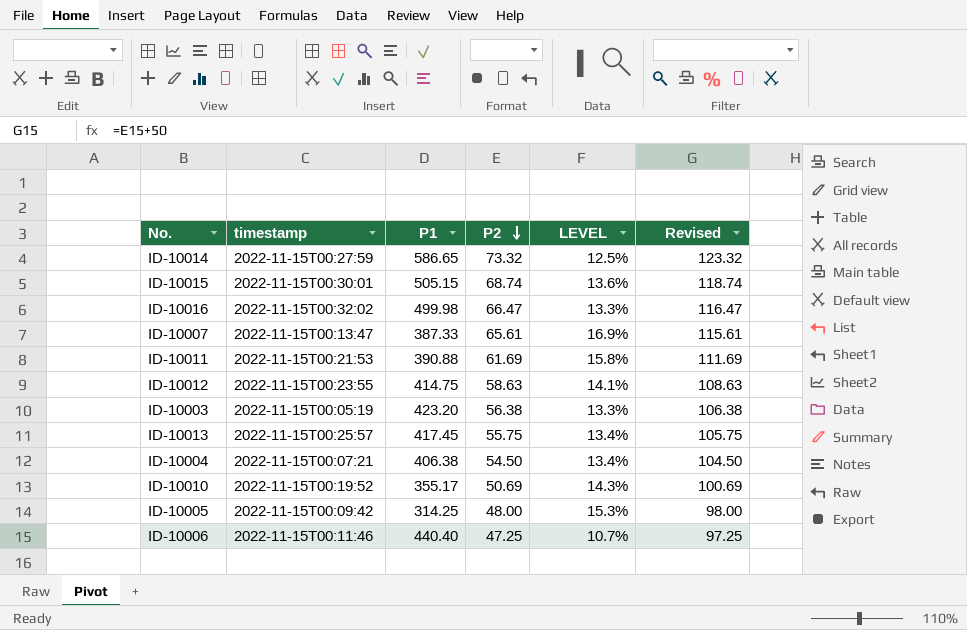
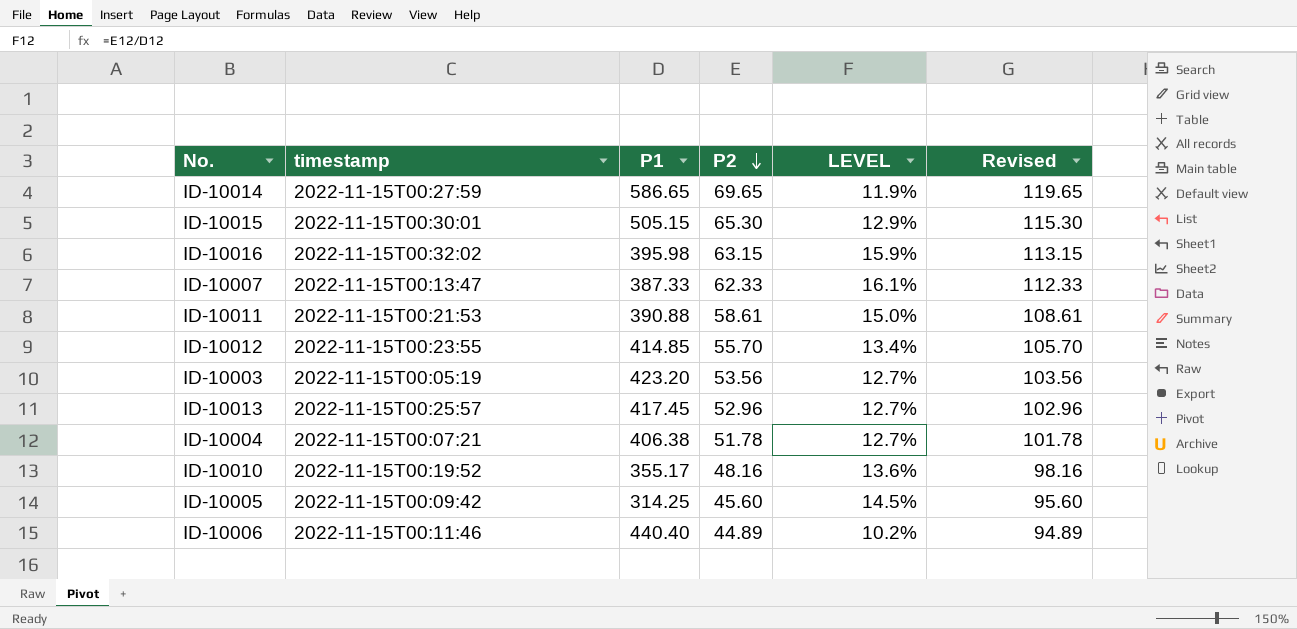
ID-10014 | P2: 73.32 -> 69.65
ID-10014 | LEVEL: 12.5% -> 11.9%
ID-10014 | Revised: 123.32 -> 119.65
ID-10015 | P2: 68.74 -> 65.30
ID-10015 | LEVEL: 13.6% -> 12.9%
ID-10015 | Revised: 118.74 -> 115.30
ID-10016 | P1: 499.98 -> 395.98
ID-10016 | P2: 66.47 -> 63.15
ID-10016 | LEVEL: 13.3% -> 15.9%
ID-10016 | Revised: 116.47 -> 113.15
ID-10007 | P2: 65.61 -> 62.33
ID-10007 | LEVEL: 16.9% -> 16.1%
ID-10007 | Revised: 115.61 -> 112.33
ID-10011 | P2: 61.69 -> 58.61
ID-10011 | LEVEL: 15.8% -> 15.0%
ID-10011 | Revised: 111.69 -> 108.61
ID-10012 | P1: 414.75 -> 414.85
ID-10012 | P2: 58.63 -> 55.70
ID-10012 | LEVEL: 14.1% -> 13.4%
ID-10012 | Revised: 108.63 -> 105.70
ID-10003 | P2: 56.38 -> 53.56
ID-10003 | LEVEL: 13.3% -> 12.7%
ID-10003 | Revised: 106.38 -> 103.56
ID-10013 | P2: 55.75 -> 52.96
ID-10013 | LEVEL: 13.4% -> 12.7%
ID-10013 | Revised: 105.75 -> 102.96
ID-10004 | P2: 54.50 -> 51.78
ID-10004 | LEVEL: 13.4% -> 12.7%
ID-10004 | Revised: 104.50 -> 101.78
ID-10010 | P2: 50.69 -> 48.16
ID-10010 | LEVEL: 14.3% -> 13.6%
ID-10010 | Revised: 100.69 -> 98.16
ID-10005 | P2: 48.00 -> 45.60
ID-10005 | LEVEL: 15.3% -> 14.5%
ID-10005 | Revised: 98.00 -> 95.60
ID-10006 | P2: 47.25 -> 44.89
ID-10006 | LEVEL: 10.7% -> 10.2%
ID-10006 | Revised: 97.25 -> 94.89

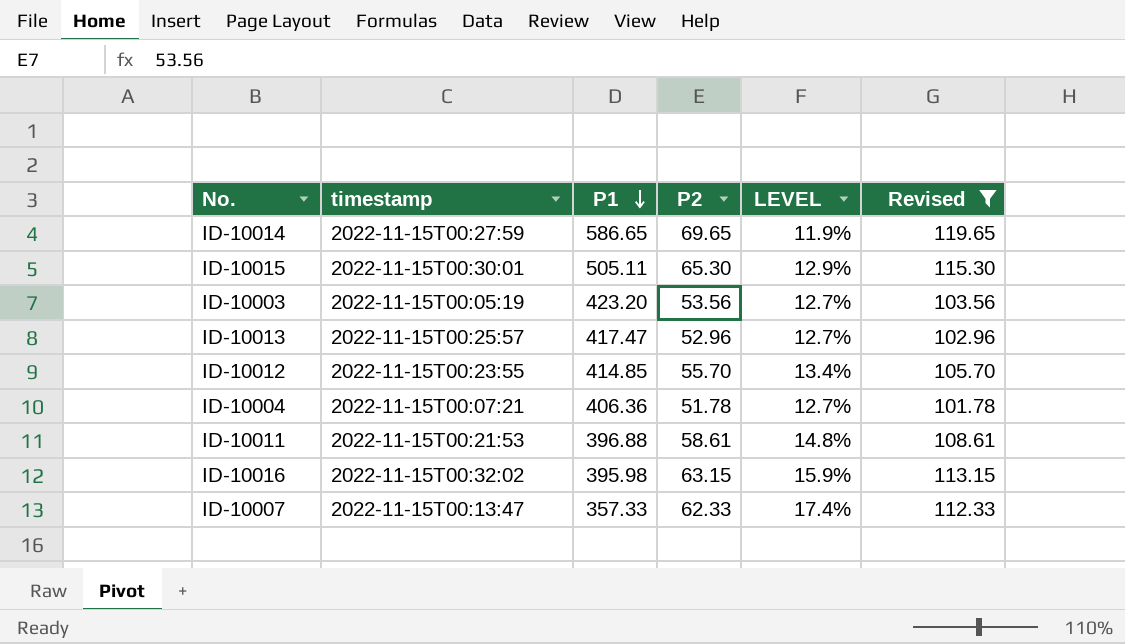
filter: none -> Revised >= 101.78
row order: P2 descending -> P1 descending
ID-10015 | P1: 505.15 -> 505.11
ID-10013 | P1: 417.45 -> 417.47
ID-10004 | P1: 406.38 -> 406.36
ID-10011 | P1: 390.88 -> 396.88
ID-10011 | LEVEL: 15.0% -> 14.8%
ID-10007 | P1: 387.33 -> 357.33
ID-10007 | LEVEL: 16.1% -> 17.4%

